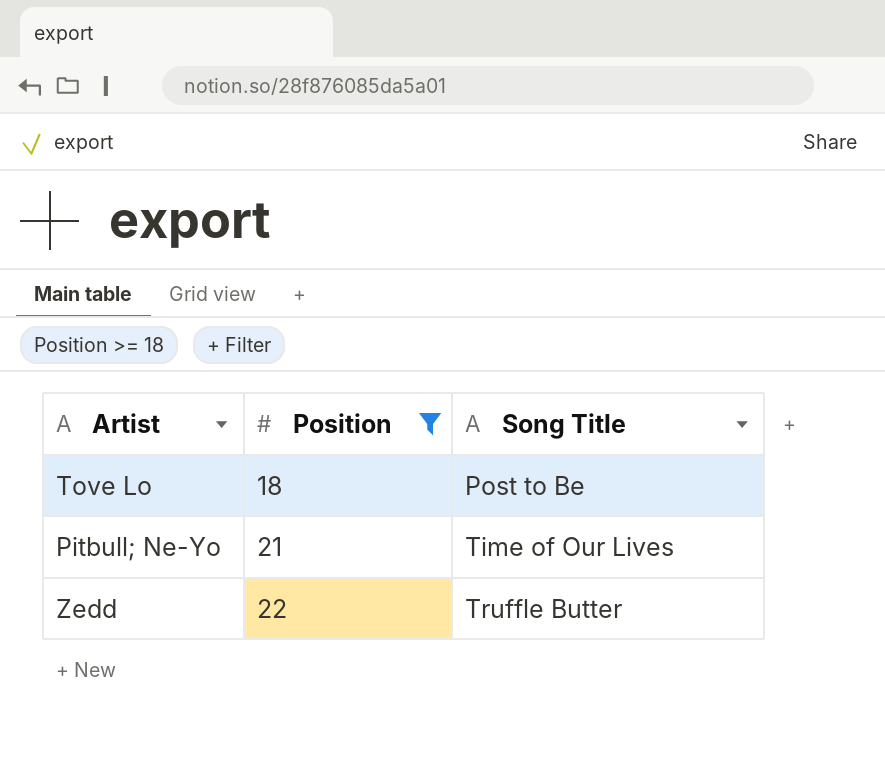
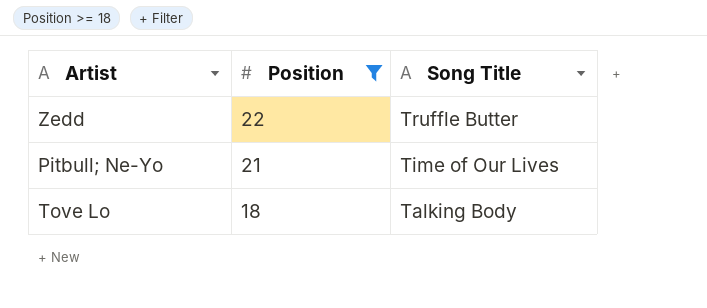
row order: Position ascending -> Position descending
Tove Lo | Song Title: Post to Be -> Talking Body

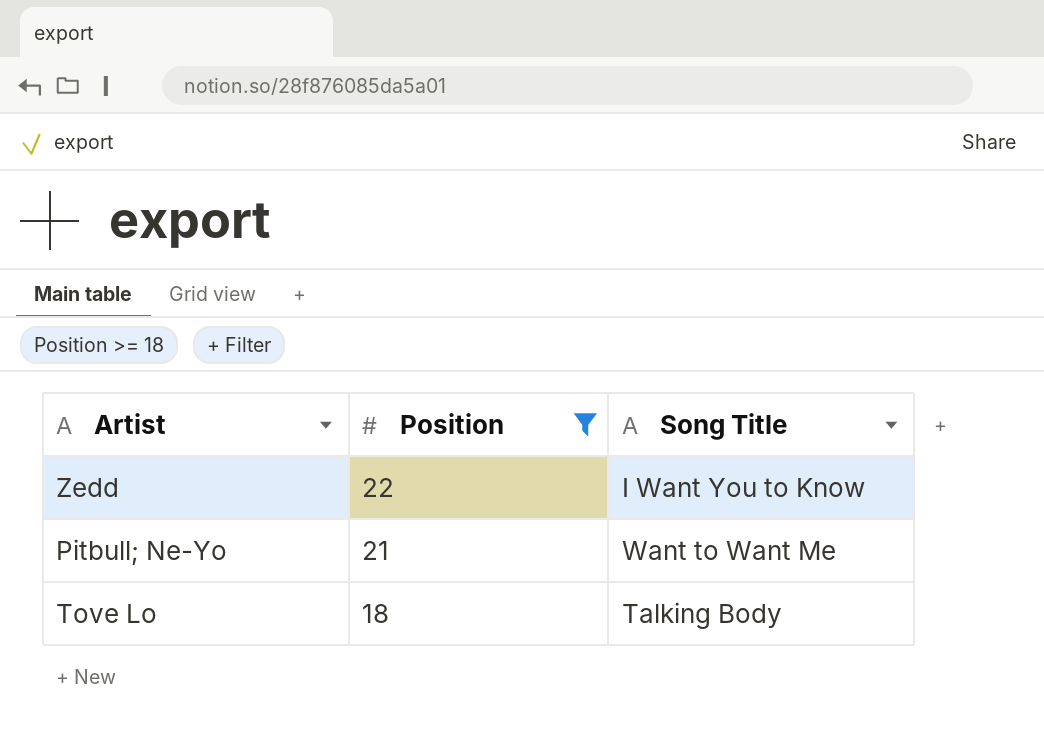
Zedd | Song Title: Truffle Butter -> I Want You to Know
Pitbull; Ne-Yo | Song Title: Time of Our Lives -> Want to Want Me

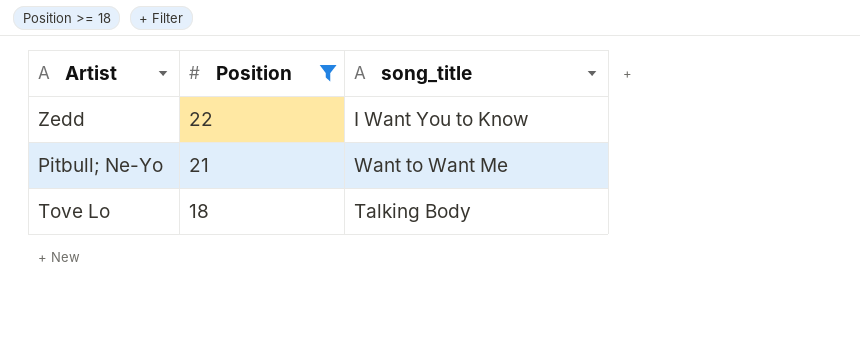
column name: Song Title -> song_title

